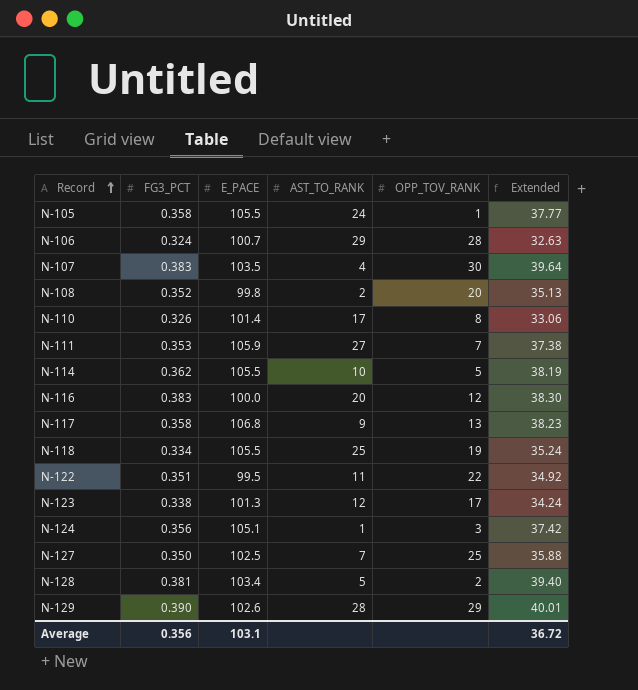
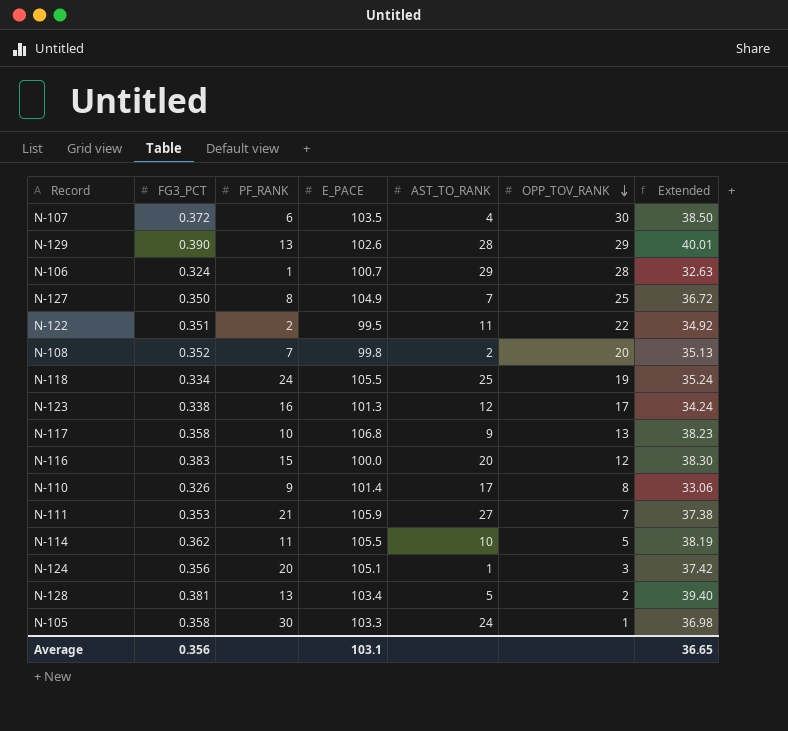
row order: Record ascending -> OPP_TOV_RANK descending
column PF_RANK | position: none -> 3
N-107 | FG3_PCT: 0.383 -> 0.372
N-107 | Extended: 39.64 -> 38.50
N-127 | E_PACE: 102.5 -> 104.9
N-127 | Extended: 35.88 -> 36.72
N-105 | E_PACE: 105.5 -> 103.3
N-105 | Extended: 37.77 -> 36.98
Average | Extended: 36.72 -> 36.65

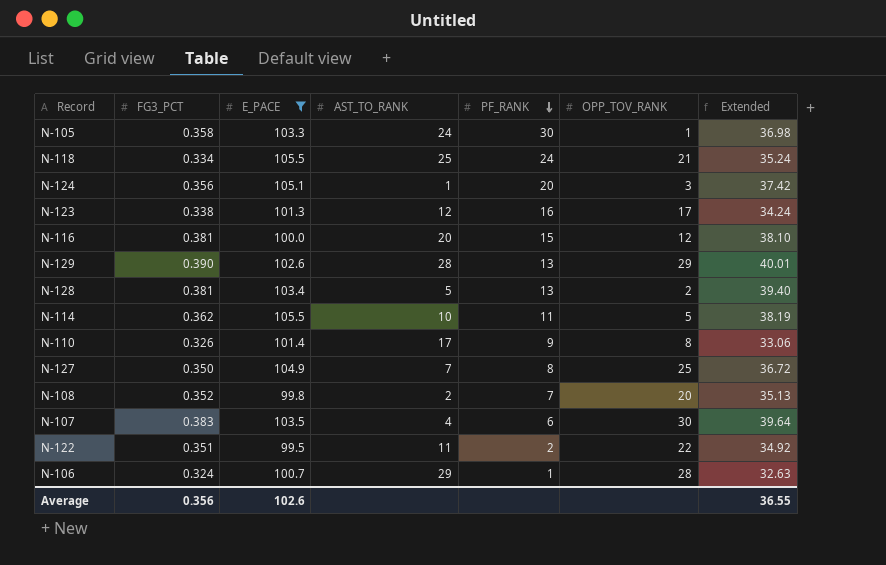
filter: none -> E_PACE <= 105.5
row order: OPP_TOV_RANK descending -> PF_RANK descending
column PF_RANK | position: 3 -> 5
N-118 | OPP_TOV_RANK: 19 -> 21
N-116 | FG3_PCT: 0.383 -> 0.381
N-116 | Extended: 38.30 -> 38.10
N-107 | FG3_PCT: 0.372 -> 0.383
N-107 | Extended: 38.50 -> 39.64
Average | E_PACE: 103.1 -> 102.6
Average | Extended: 36.65 -> 36.55

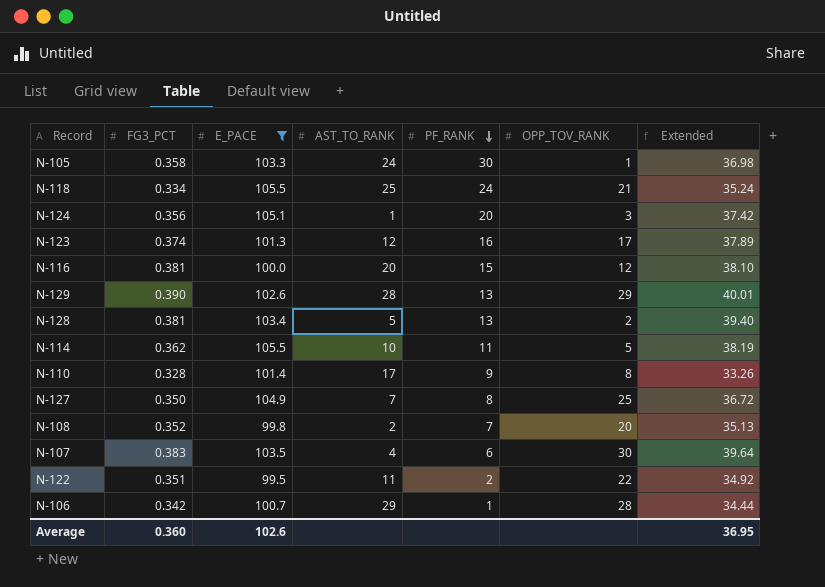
N-123 | FG3_PCT: 0.338 -> 0.374
N-123 | Extended: 34.24 -> 37.89
N-110 | FG3_PCT: 0.326 -> 0.328
N-110 | Extended: 33.06 -> 33.26
N-106 | FG3_PCT: 0.324 -> 0.342
N-106 | Extended: 32.63 -> 34.44
Average | FG3_PCT: 0.356 -> 0.360
Average | Extended: 36.55 -> 36.95

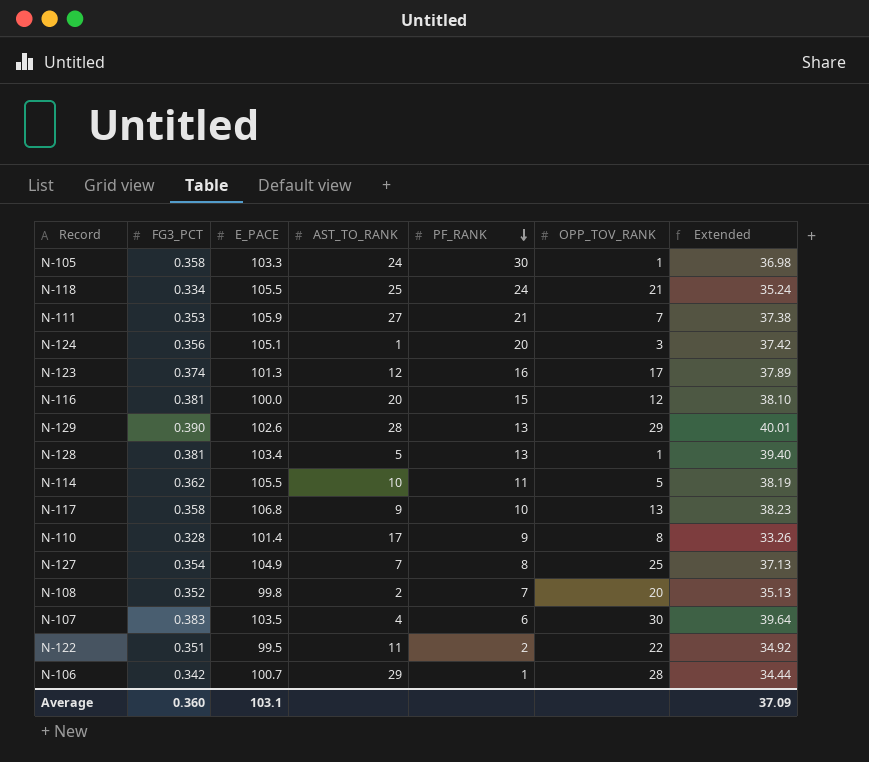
filter: E_PACE <= 105.5 -> none
N-128 | OPP_TOV_RANK: 2 -> 1
N-127 | FG3_PCT: 0.350 -> 0.354
N-127 | Extended: 36.72 -> 37.13
Average | E_PACE: 102.6 -> 103.1
Average | Extended: 36.95 -> 37.09

